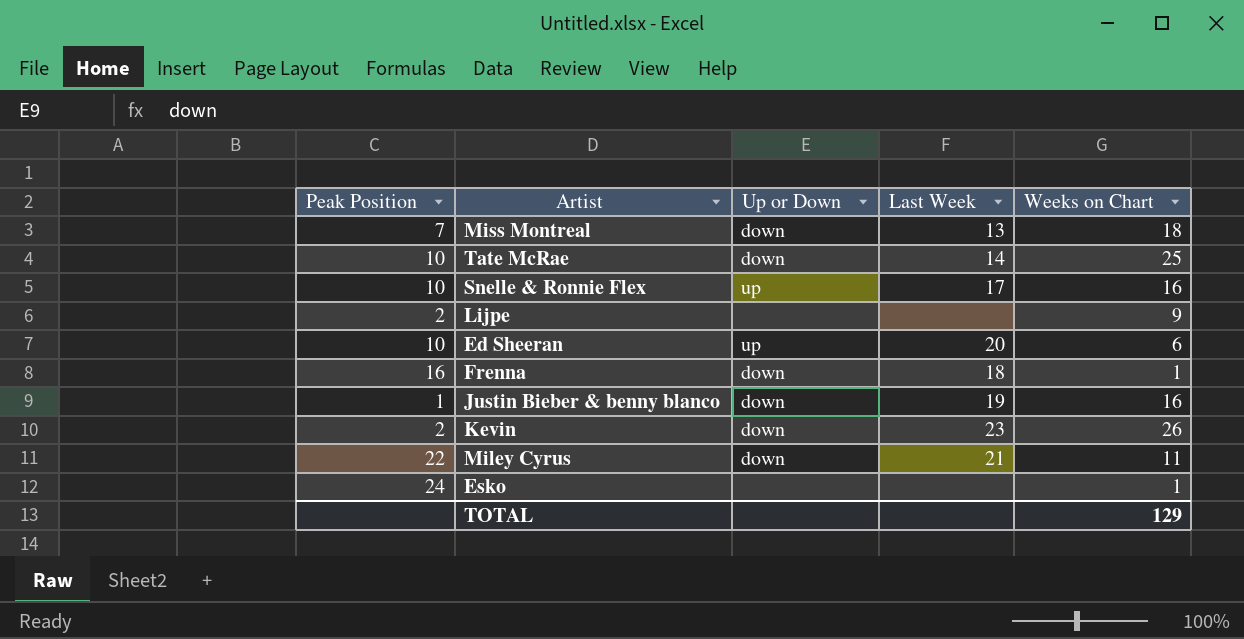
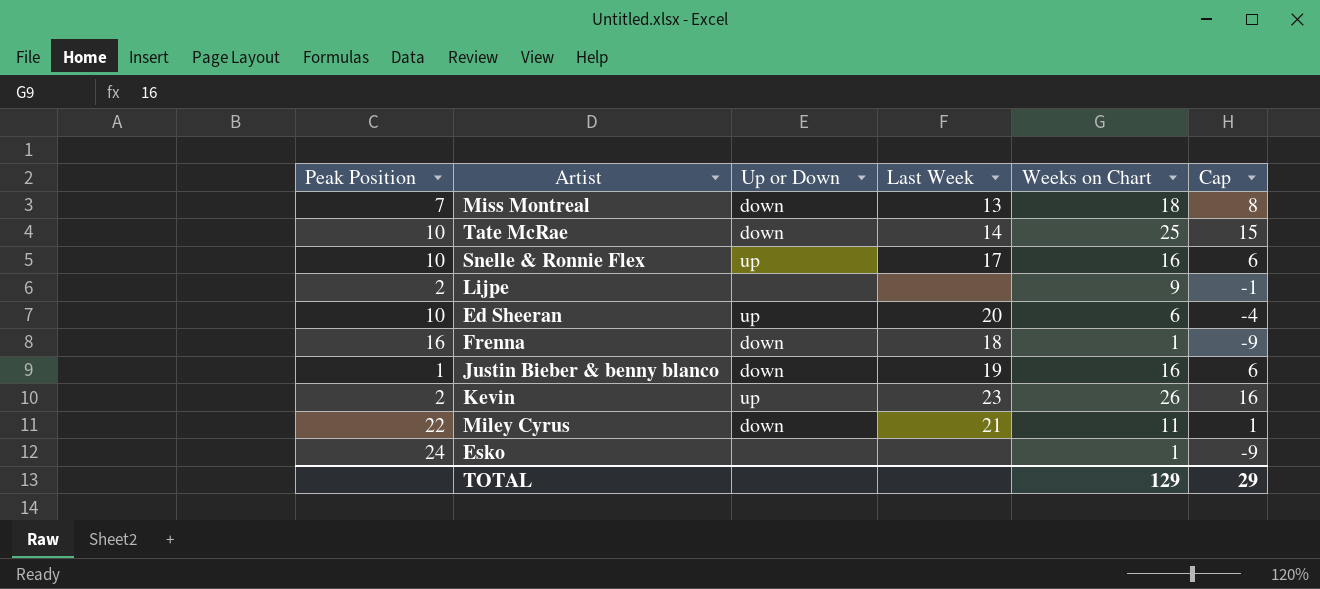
column Cap | formula: none -> [Weeks on Chart] - 10
Kevin | Up or Down: down -> up

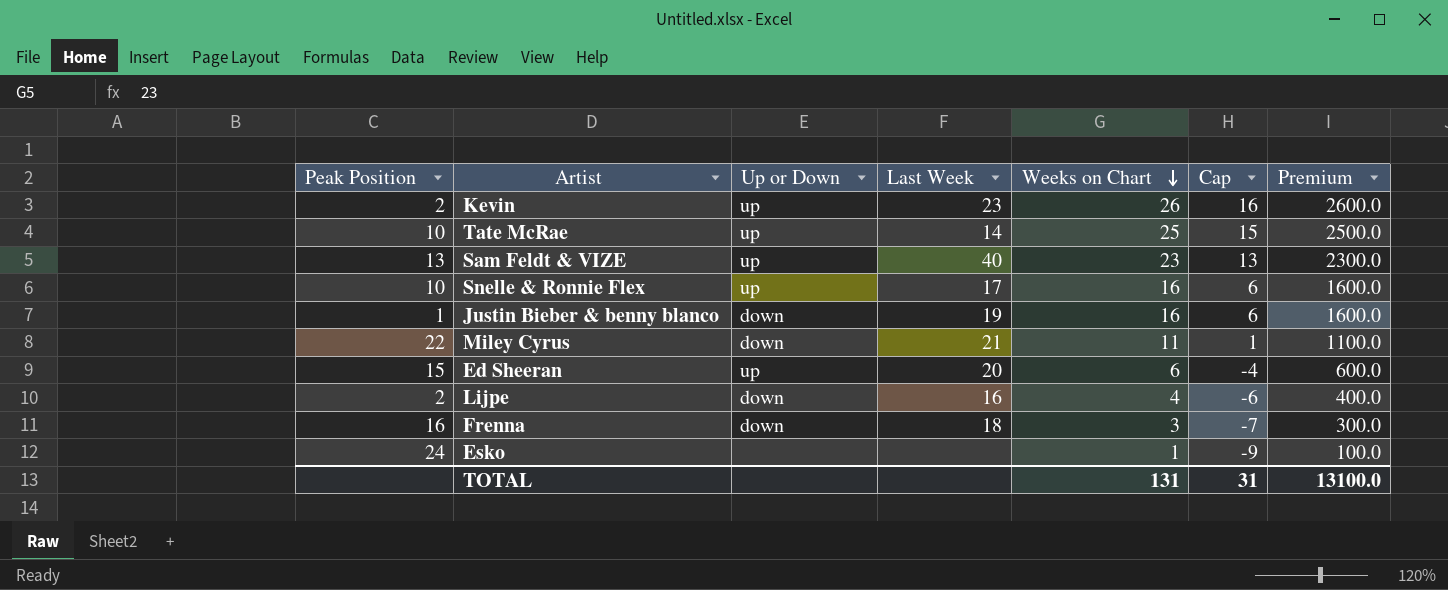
row order: none -> Weeks on Chart descending
column Premium | formula: none -> [Weeks on Chart] * 100
row Miss Montreal: 7 | down | 13 | 18 | 8 -> none
Tate McRae | Up or Down: down -> up
row Sam Feldt & VIZE: none -> 13 | up | 40 | 23 | 13 | 2300.0
Ed Sheeran | Peak Position: 10 -> 15
Lijpe | Up or Down: none -> down
Lijpe | Last Week: none -> 16
Lijpe | Weeks on Chart: 9 -> 4
Lijpe | Cap: -1 -> -6
Frenna | Weeks on Chart: 1 -> 3
Frenna | Cap: -9 -> -7
TOTAL | Weeks on Chart: 129 -> 131
TOTAL | Cap: 29 -> 31

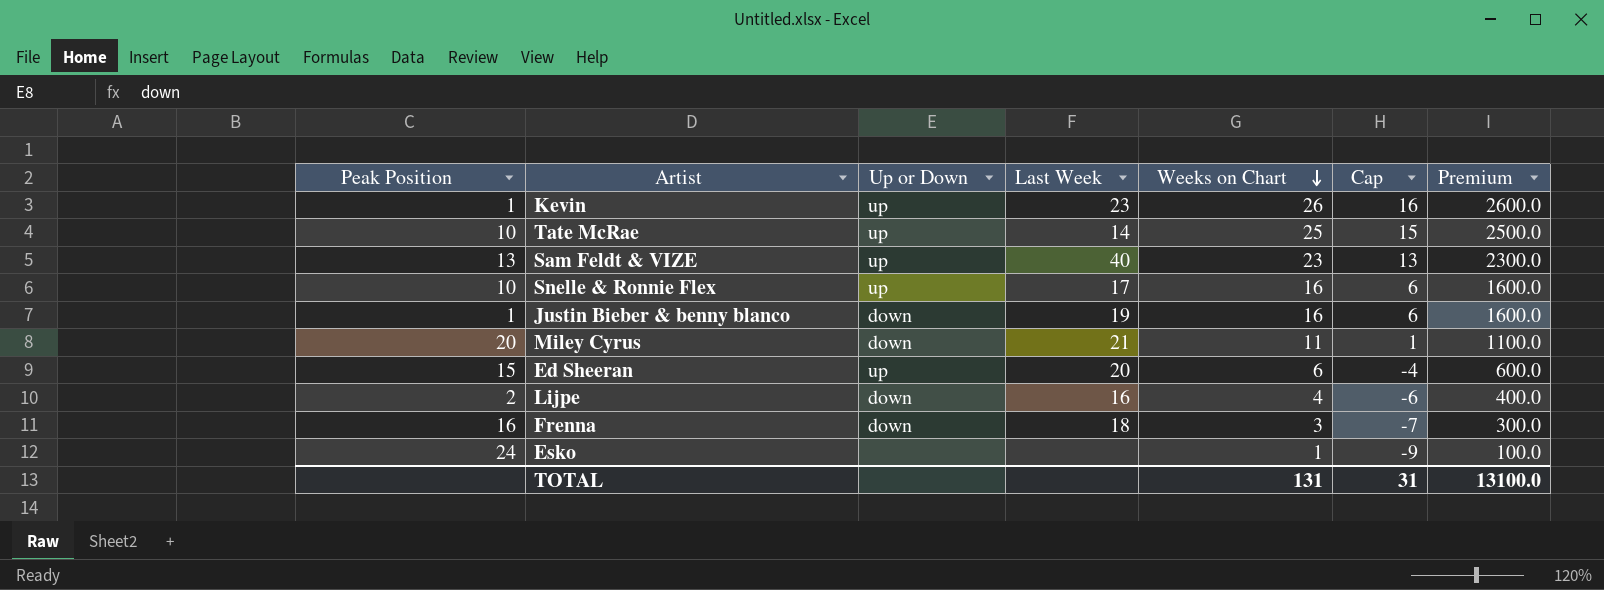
Kevin | Peak Position: 2 -> 1
Miley Cyrus | Peak Position: 22 -> 20

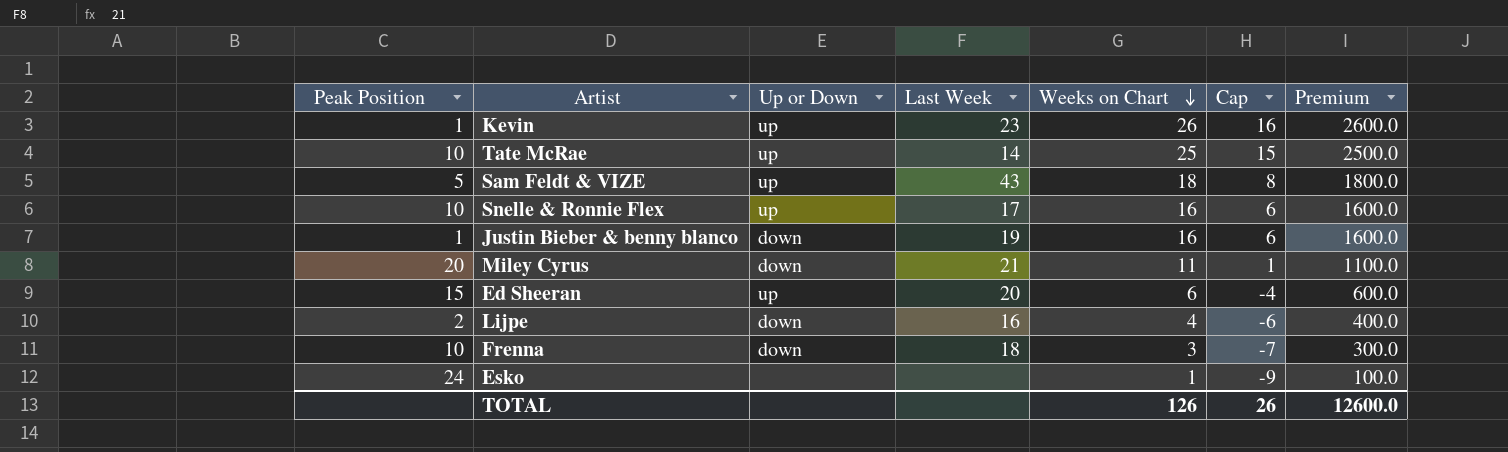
Sam Feldt & VIZE | Peak Position: 13 -> 5
Sam Feldt & VIZE | Last Week: 40 -> 43
Sam Feldt & VIZE | Weeks on Chart: 23 -> 18
Sam Feldt & VIZE | Cap: 13 -> 8
Sam Feldt & VIZE | Premium: 2300.0 -> 1800.0
Frenna | Peak Position: 16 -> 10
TOTAL | Weeks on Chart: 131 -> 126
TOTAL | Cap: 31 -> 26
TOTAL | Premium: 13100.0 -> 12600.0

